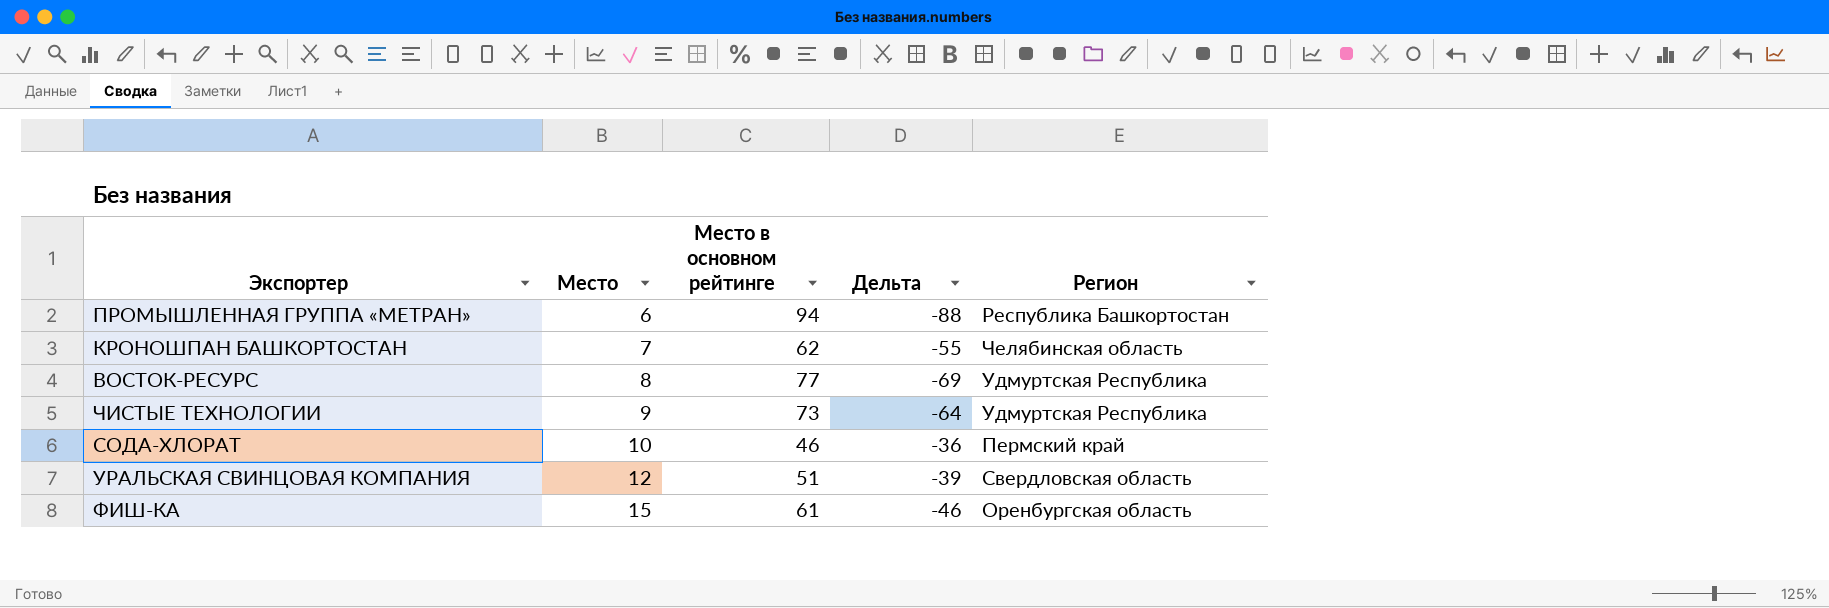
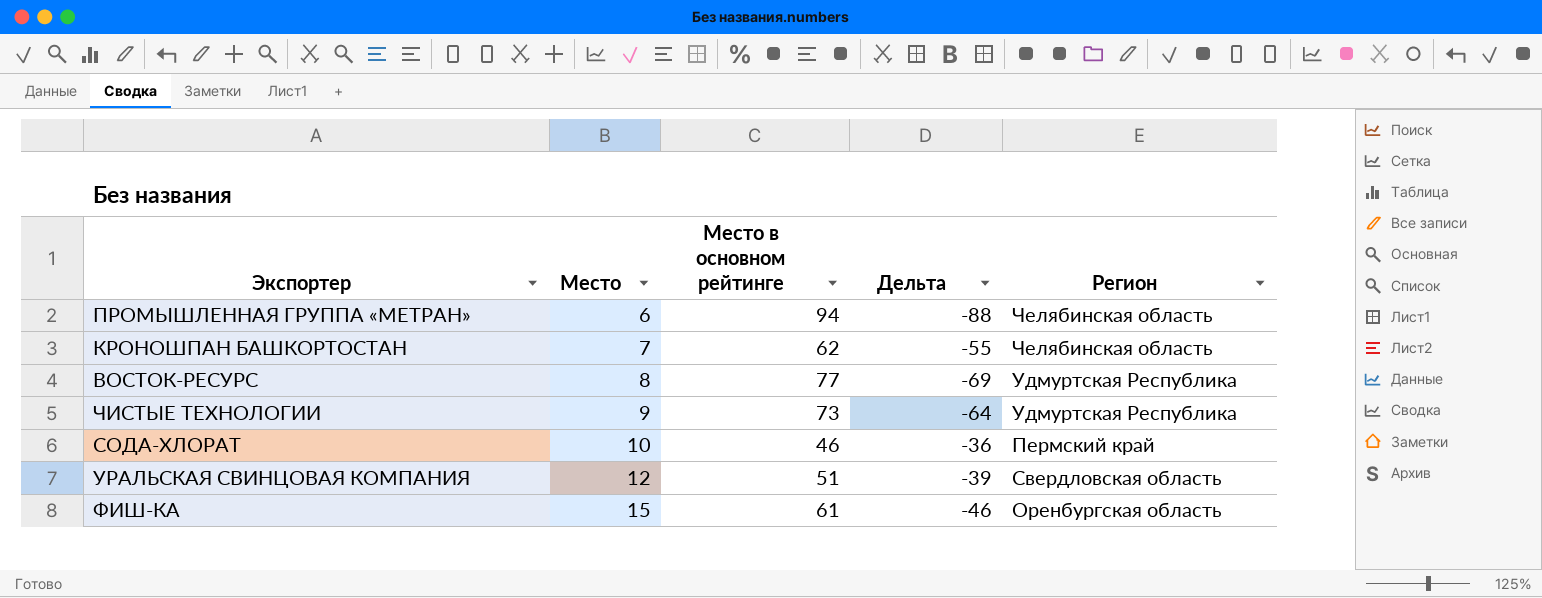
ПРОМЫШЛЕННАЯ ГРУППА «МЕТРАН» | Регион: Республика Башкортостан -> Челябинская область

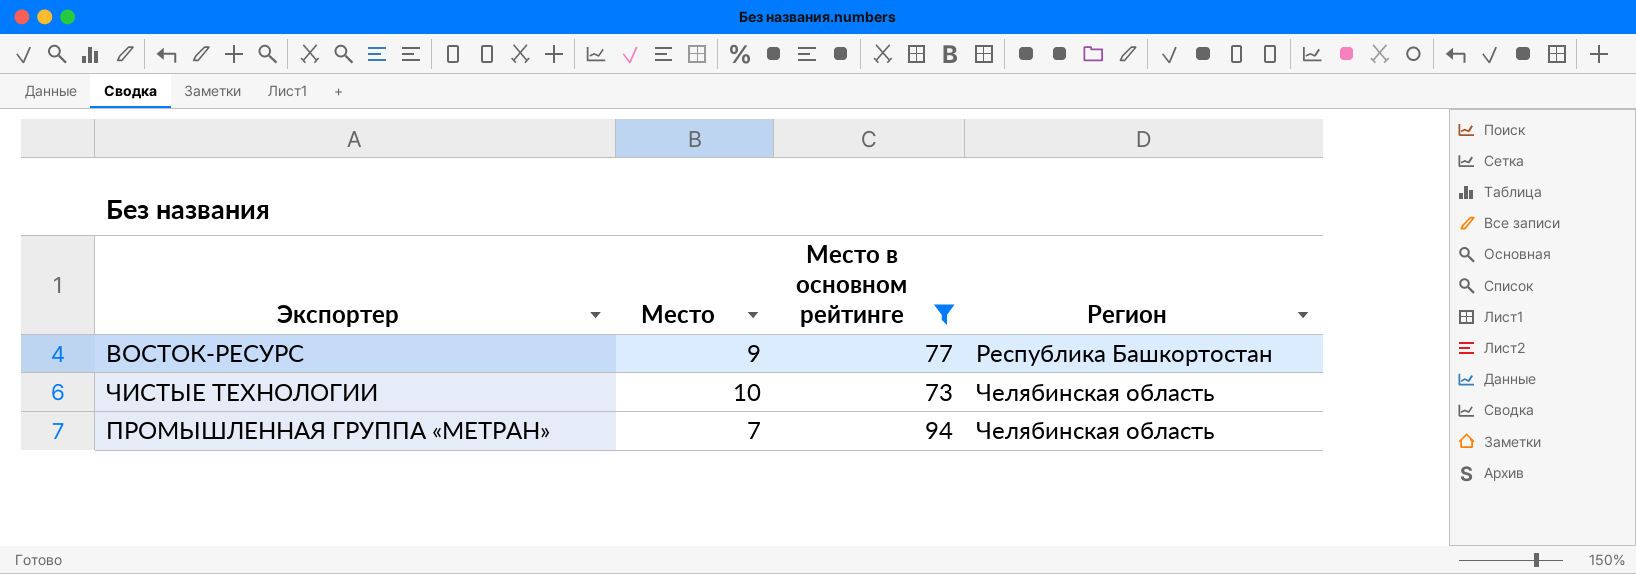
filter: none -> Место в основном рейтинге >= 73
row order: Место ascending -> Регион ascending
column Дельта | formula: [Место] - [Место в основном рейтинге] -> none
ВОСТОК-РЕСУРС | Место: 8 -> 9
ВОСТОК-РЕСУРС | Регион: Удмуртская Республика -> Республика Башкортостан
ЧИСТЫЕ ТЕХНОЛОГИИ | Место: 9 -> 10
ЧИСТЫЕ ТЕХНОЛОГИИ | Регион: Удмуртская Республика -> Челябинская область
ПРОМЫШЛЕННАЯ ГРУППА «МЕТРАН» | Место: 6 -> 7

